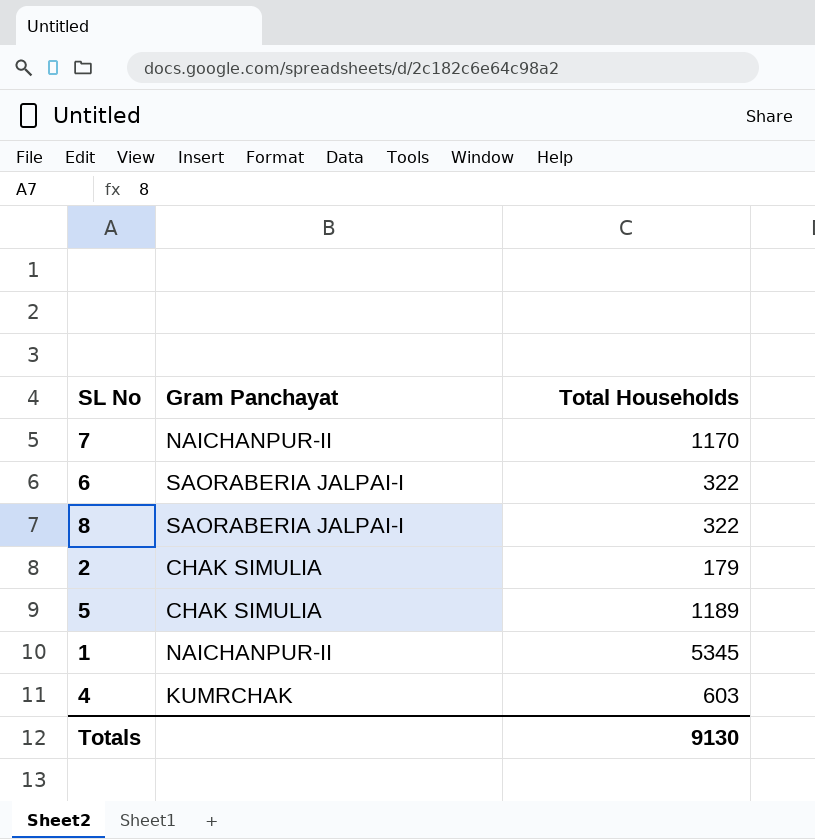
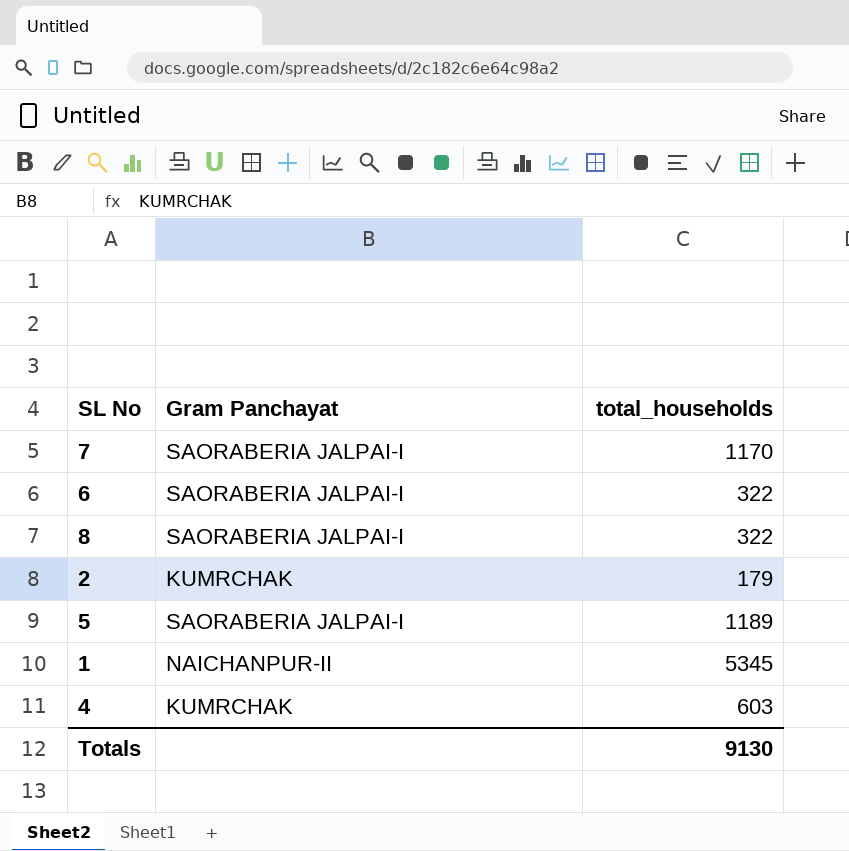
column name: Total Households -> total_households
7 | Gram Panchayat: NAICHANPUR-II -> SAORABERIA JALPAI-I
2 | Gram Panchayat: CHAK SIMULIA -> KUMRCHAK
5 | Gram Panchayat: CHAK SIMULIA -> SAORABERIA JALPAI-I

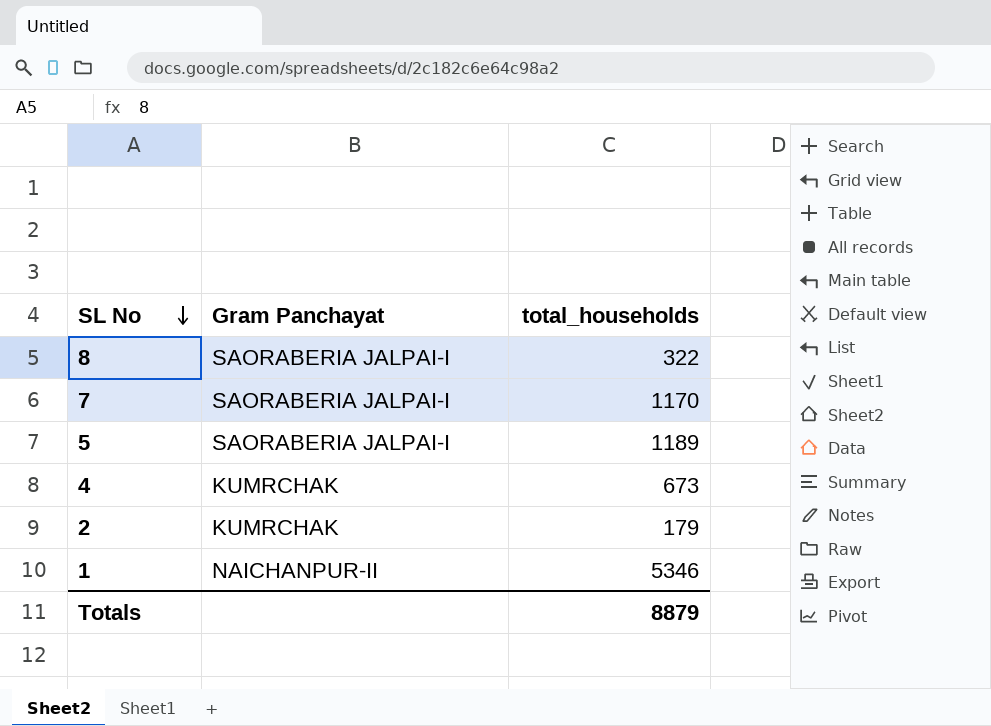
row order: none -> SL No descending
row 6: SAORABERIA JALPAI-I | 322 -> none
4 | total_households: 603 -> 673
1 | total_households: 5345 -> 5346
Totals | total_households: 9130 -> 8879

